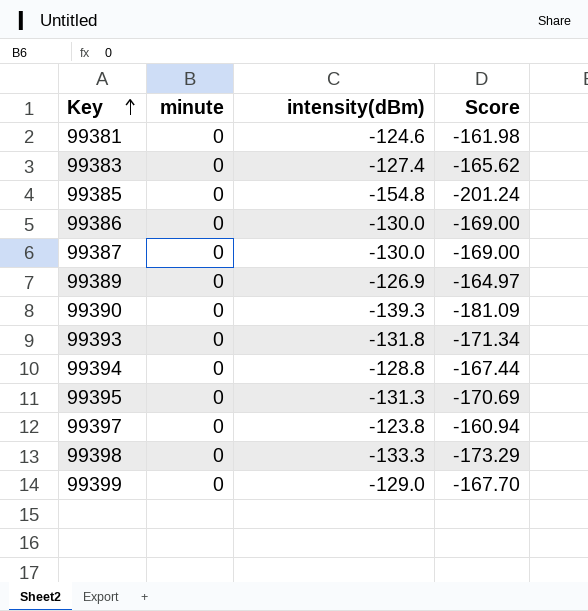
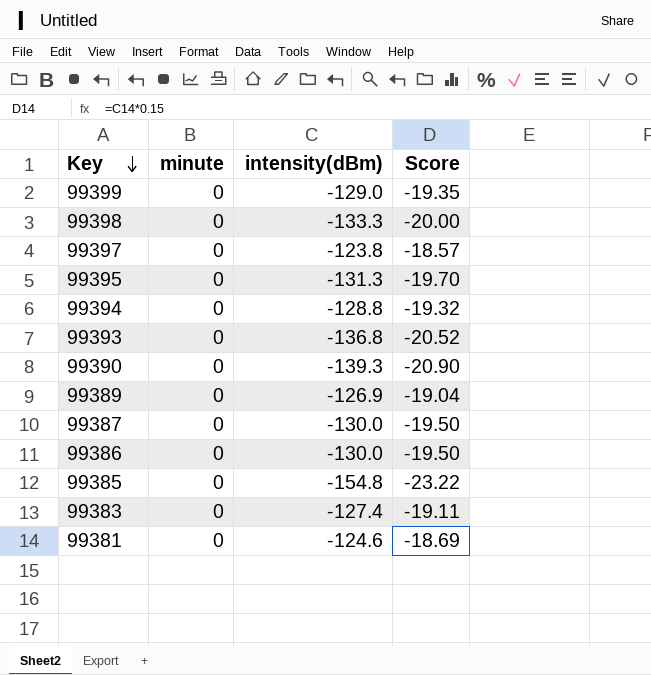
row order: Key ascending -> Key descending
column Score | formula: [intensity(dBm)] * 1.3 -> [intensity(dBm)] * 0.15
99393 | intensity(dBm): -131.8 -> -136.8

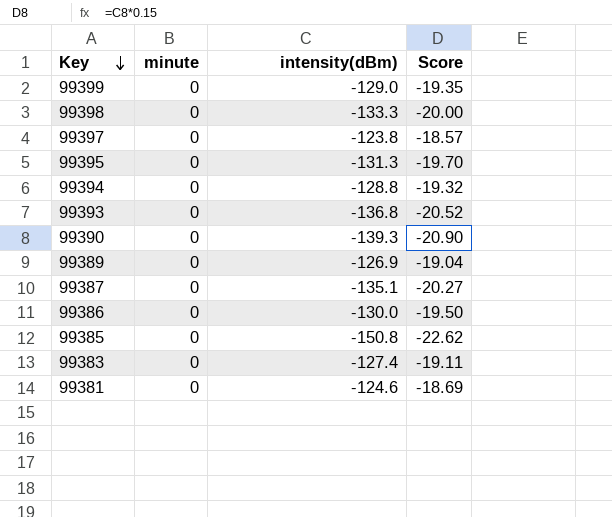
99387 | intensity(dBm): -130.0 -> -135.1
99387 | Score: -19.50 -> -20.27
99385 | intensity(dBm): -154.8 -> -150.8
99385 | Score: -23.22 -> -22.62

